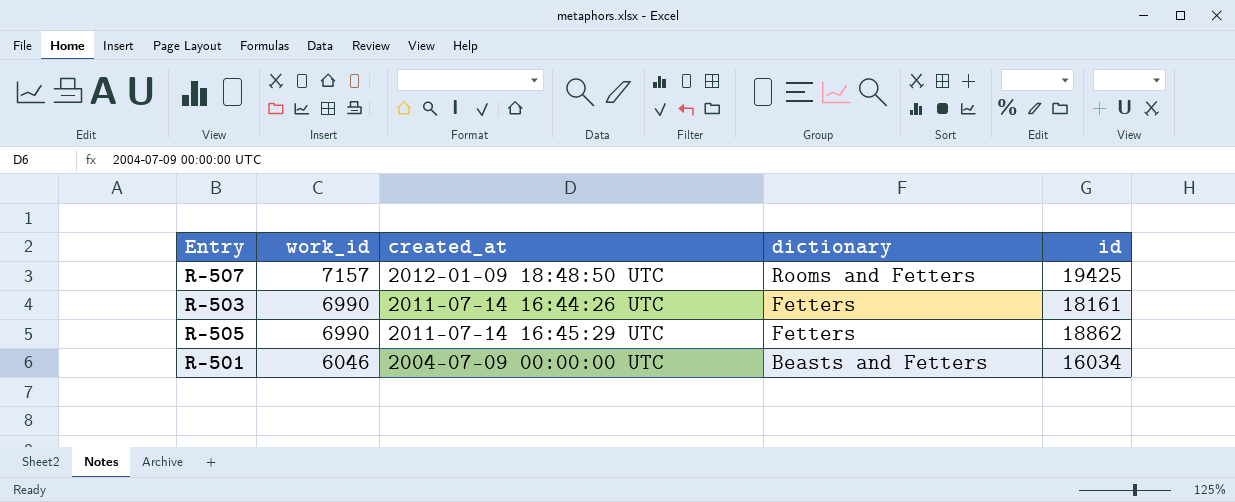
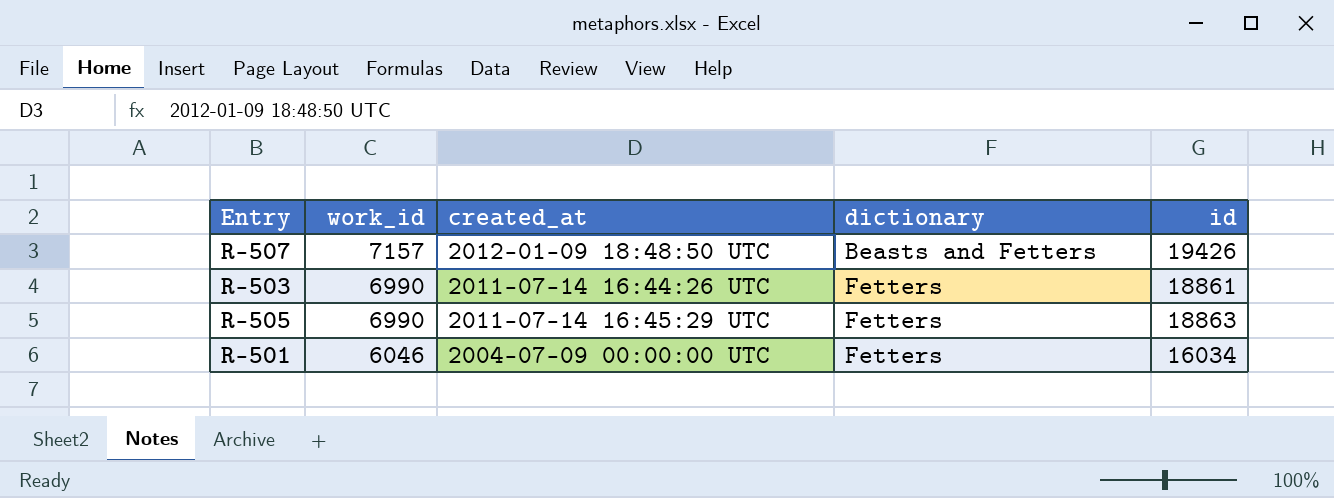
R-507 | dictionary: Rooms and Fetters -> Beasts and Fetters
R-507 | id: 19425 -> 19426
R-503 | id: 18161 -> 18861
R-505 | id: 18862 -> 18863
R-501 | dictionary: Beasts and Fetters -> Fetters

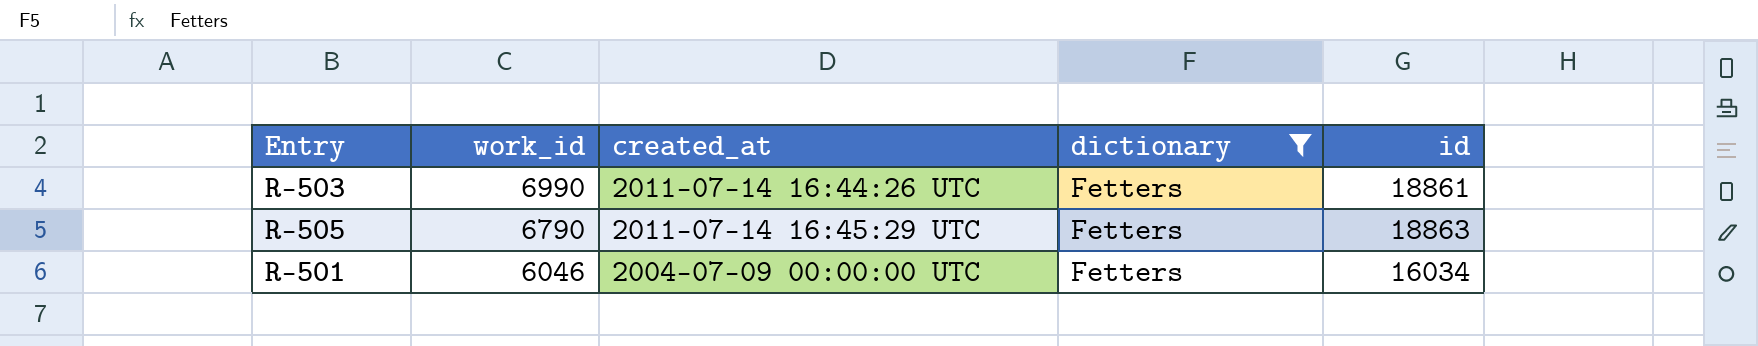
filter: none -> dictionary = Fetters
R-505 | work_id: 6990 -> 6790

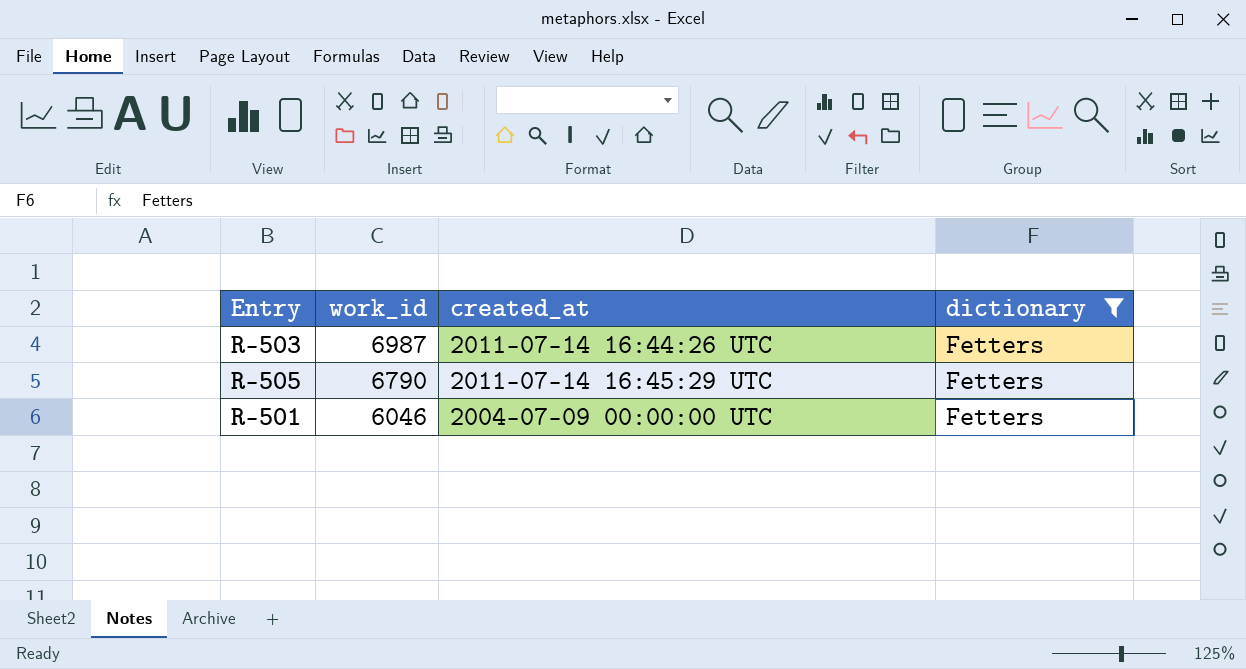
column id | position: 5 -> none
R-503 | work_id: 6990 -> 6987

